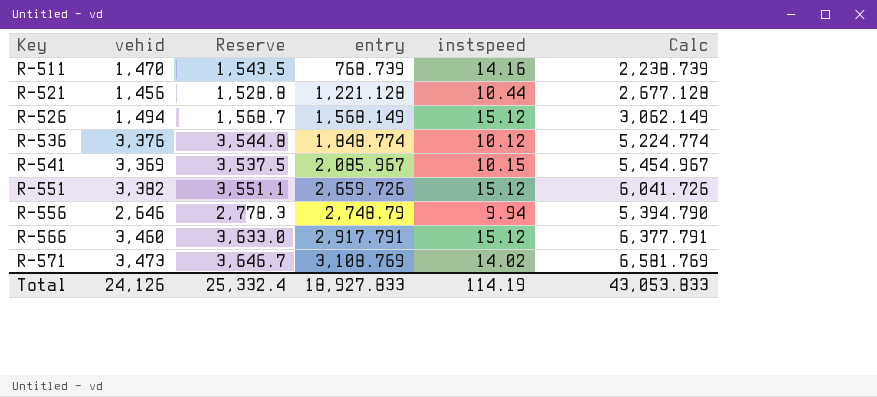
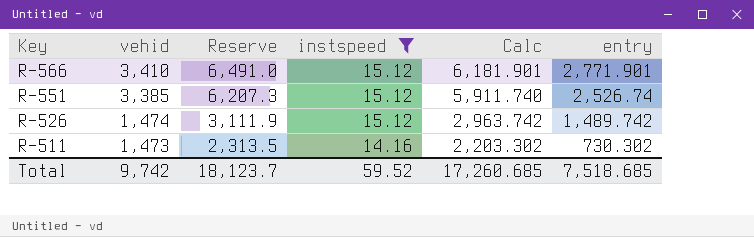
filter: none -> instspeed >= 14.16
row order: Key ascending -> Key descending
column Reserve | formula: [vehid] * 1.05 -> [Calc] * 1.05
column entry | position: 4 -> 6
R-566 | vehid: 3,460 -> 3,410
R-566 | Calc: 6,377.791 -> 6,181.901
R-566 | entry: 2,917.791 -> 2,771.901
R-551 | vehid: 3,382 -> 3,385
R-551 | Calc: 6,041.726 -> 5,911.740
R-551 | entry: 2,659.726 -> 2,526.74
R-526 | vehid: 1,494 -> 1,474
R-526 | Calc: 3,062.149 -> 2,963.742
R-526 | entry: 1,568.149 -> 1,489.742
R-511 | vehid: 1,470 -> 1,473
R-511 | Calc: 2,238.739 -> 2,203.302
R-511 | entry: 768.739 -> 730.302
Total | vehid: 24,126 -> 9,742
Total | Reserve: 25,332.4 -> 18,123.7
Total | instspeed: 114.19 -> 59.52
Total | Calc: 43,053.833 -> 17,260.685
Total | entry: 18,927.833 -> 7,518.685

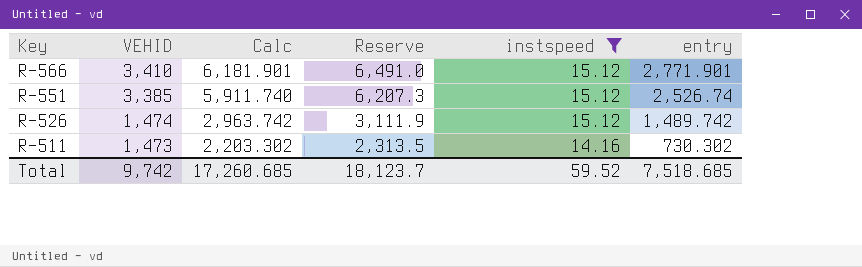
column name: vehid -> VEHID
column Calc | position: 5 -> 3

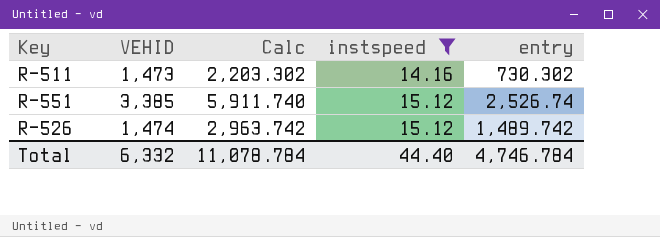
row order: Key descending -> instspeed ascending
column Reserve | formula: [Calc] * 1.05 -> none
row R-566: 3,410 | 6,181.901 | 6,491.0 | 15.12 | 2,771.901 -> none
Total | VEHID: 9,742 -> 6,332
Total | Calc: 17,260.685 -> 11,078.784
Total | instspeed: 59.52 -> 44.40
Total | entry: 7,518.685 -> 4,746.784

